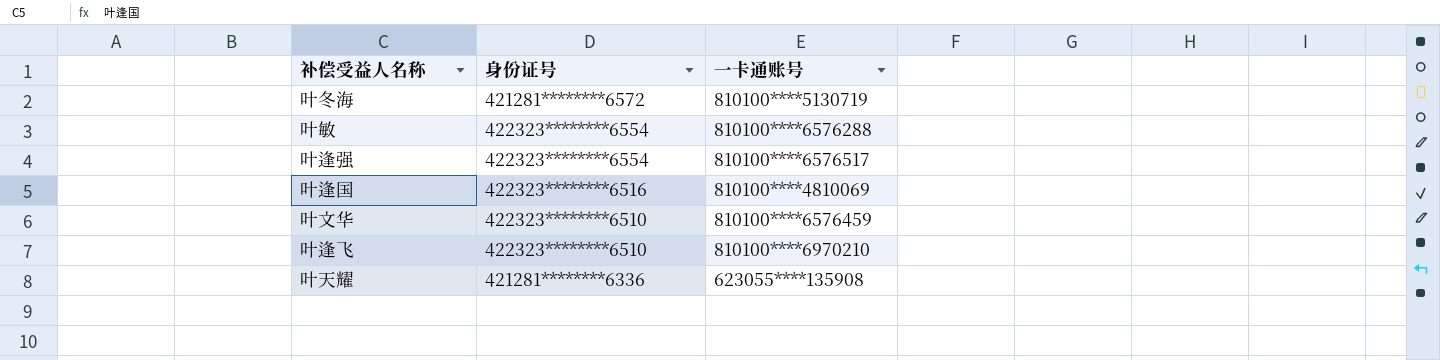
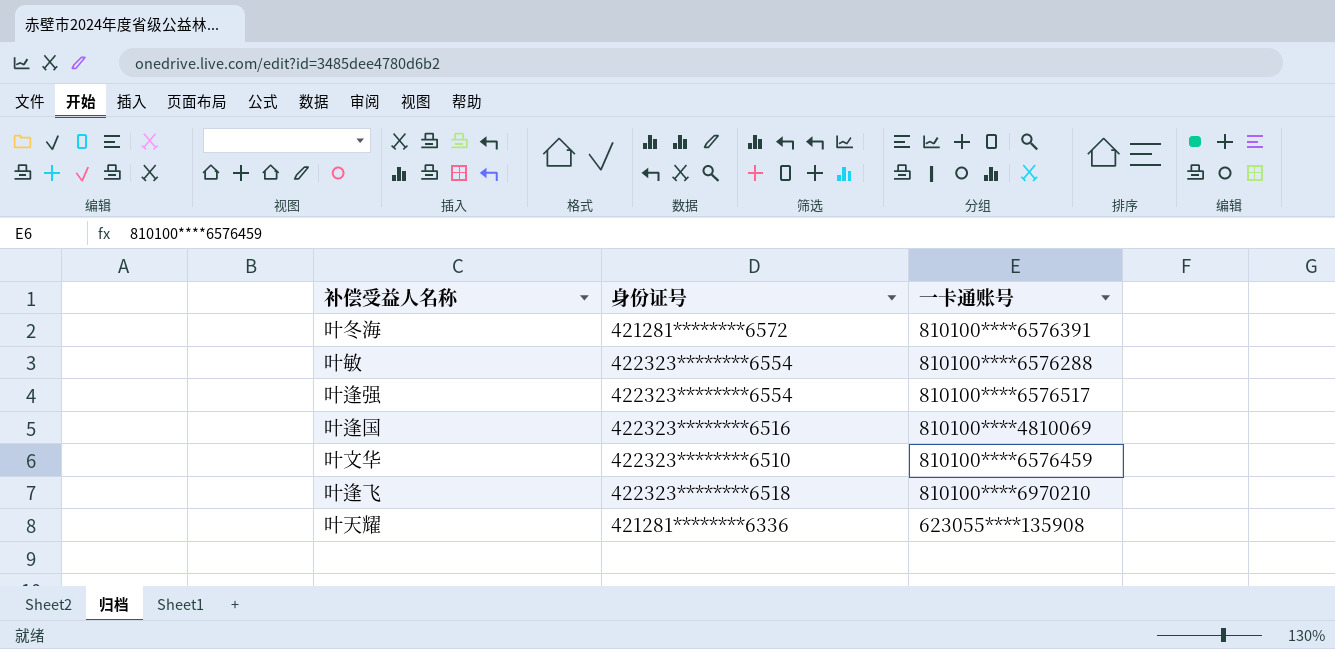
叶冬海 | 一卡通账号: 810100****5130719 -> 810100****6576391
叶逢飞 | 身份证号: 422323********6510 -> 422323********6518

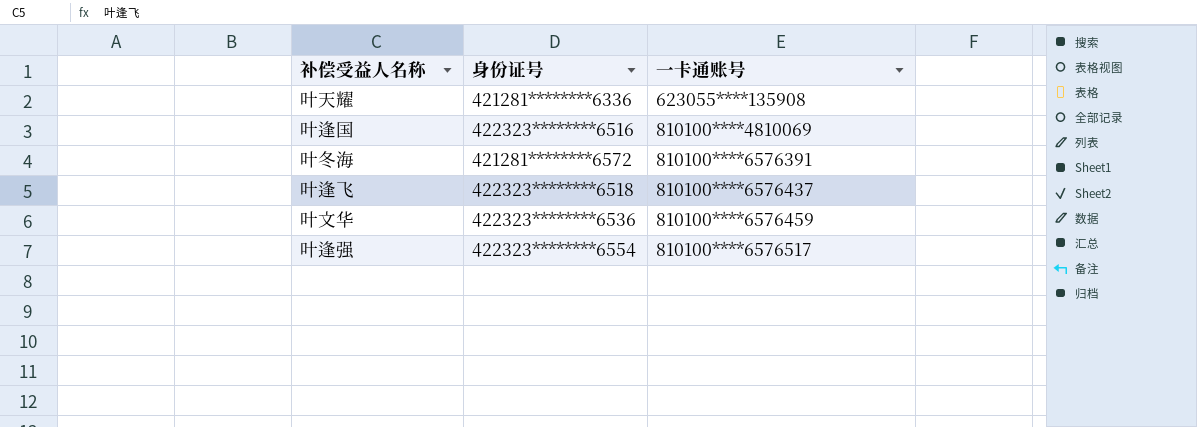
row order: none -> 一卡通账号 ascending
row 叶敏: 422323********6554 | 810100****6576288 -> none
叶逢飞 | 一卡通账号: 810100****6970210 -> 810100****6576437
叶文华 | 身份证号: 422323********6510 -> 422323********6536

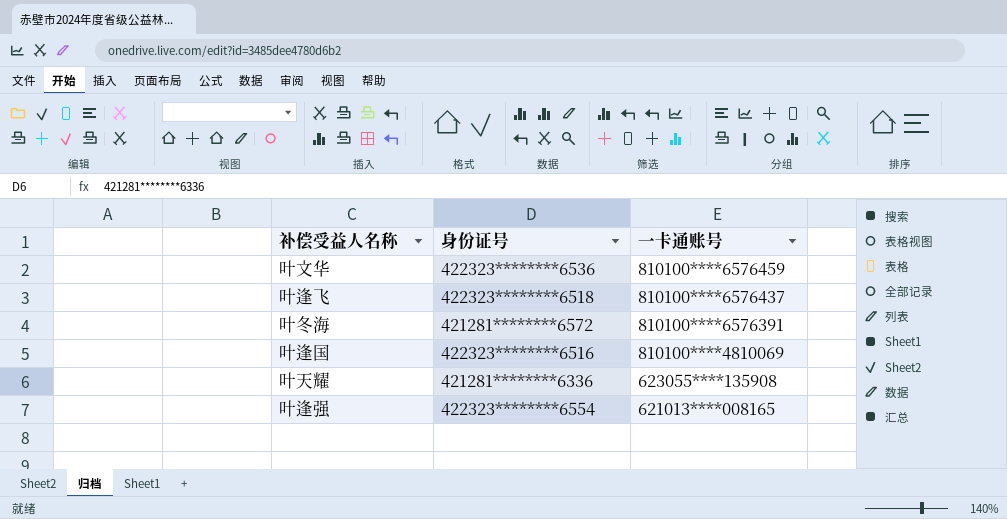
row order: 一卡通账号 ascending -> 一卡通账号 descending
叶逢强 | 一卡通账号: 810100****6576517 -> 621013****008165

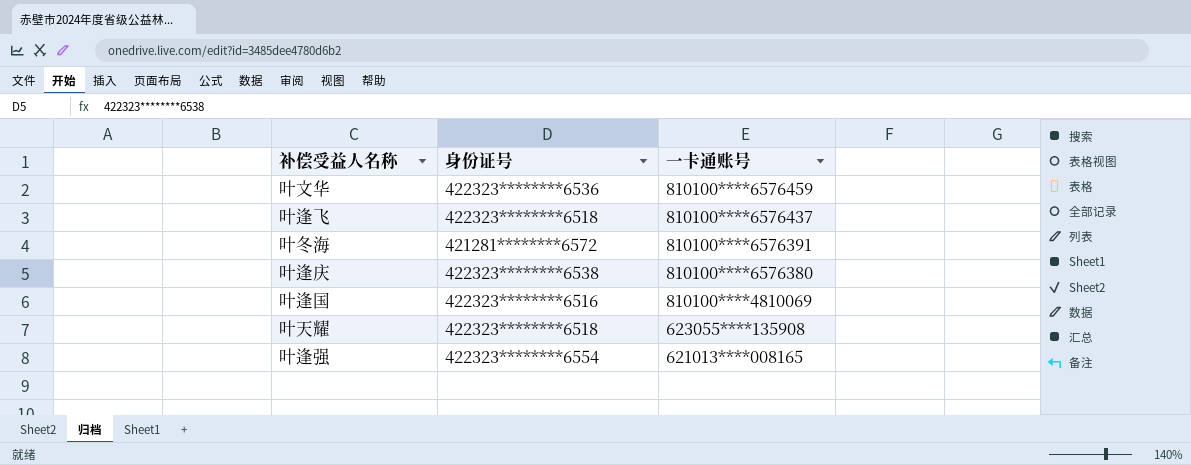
row 叶逢庆: none -> 422323********6538 | 810100****6576380
叶天耀 | 身份证号: 421281********6336 -> 422323********6518

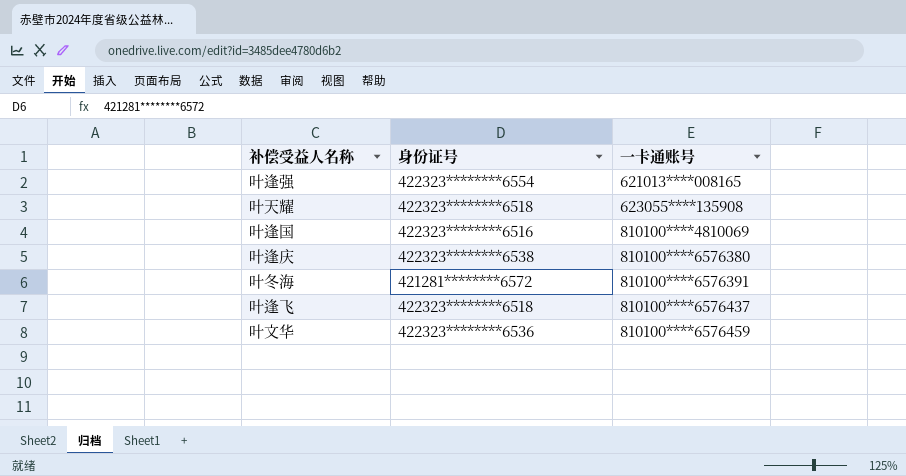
row order: 一卡通账号 descending -> 一卡通账号 ascending

